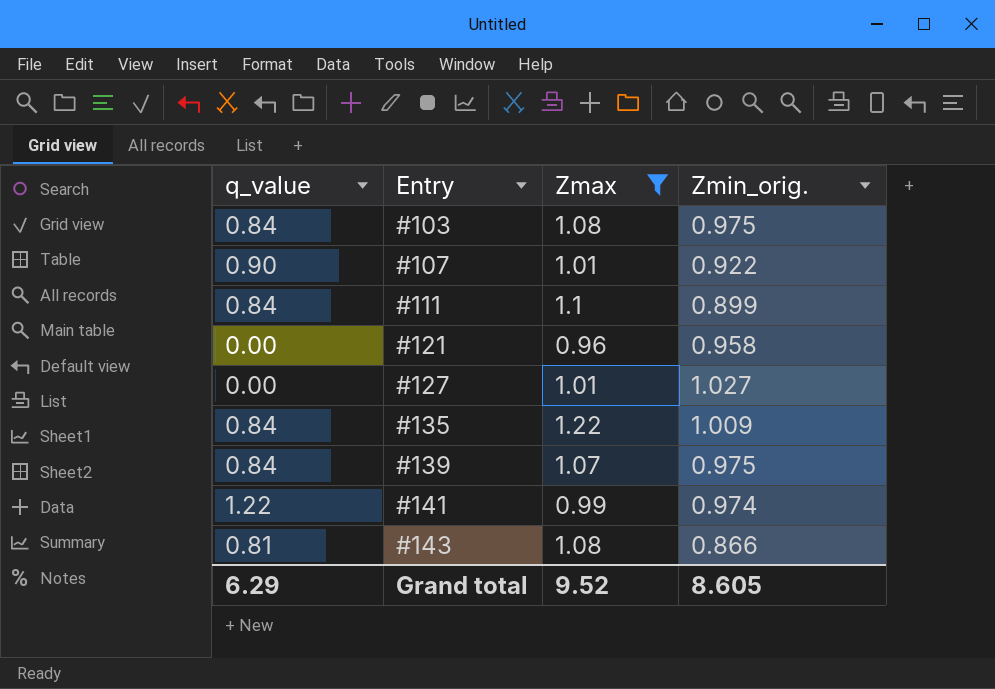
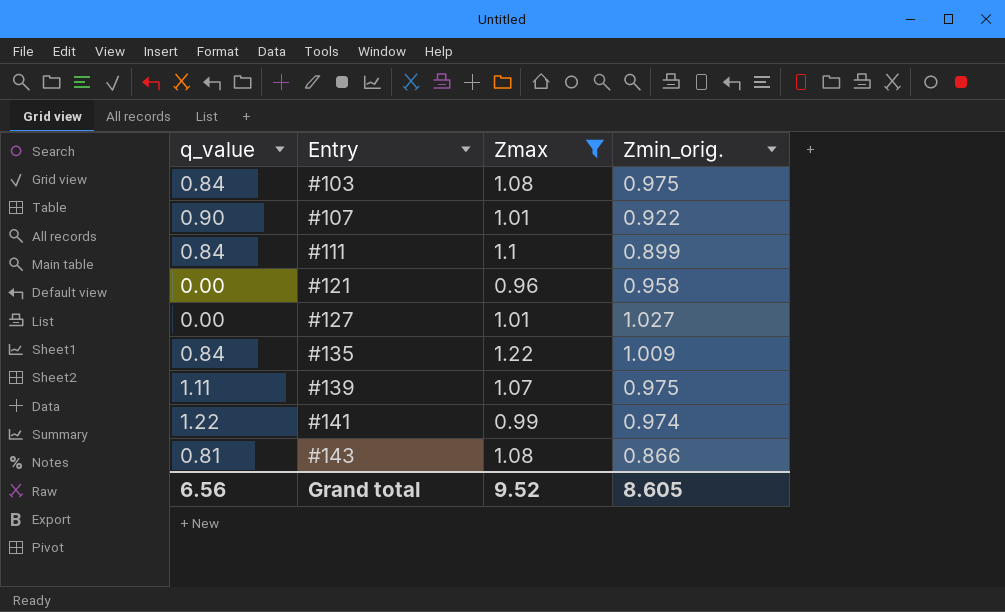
#139 | q_value: 0.84 -> 1.11
Grand total | q_value: 6.29 -> 6.56

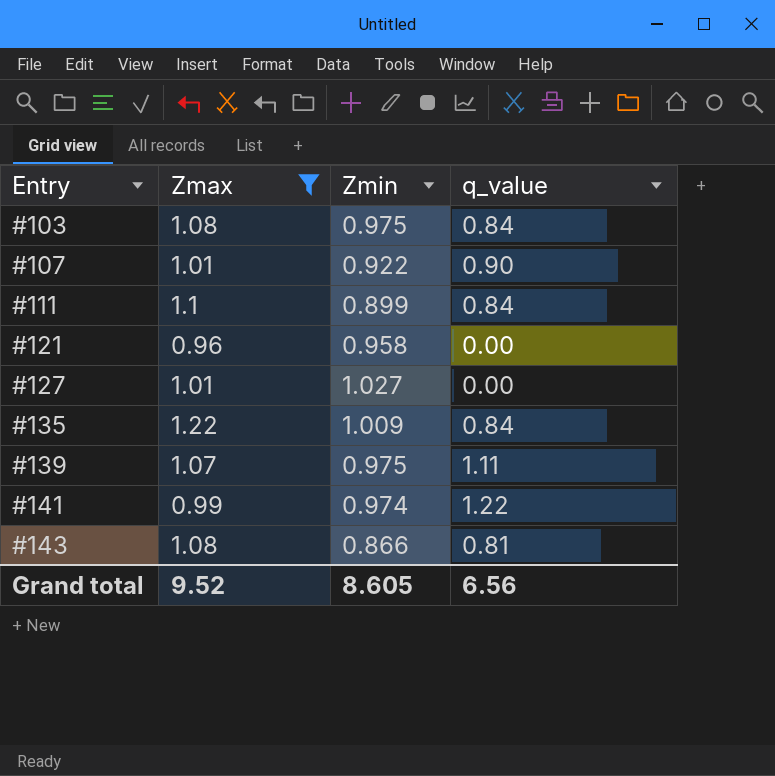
column name: Zmin_orig. -> Zmin
column q_value | position: 1 -> 4

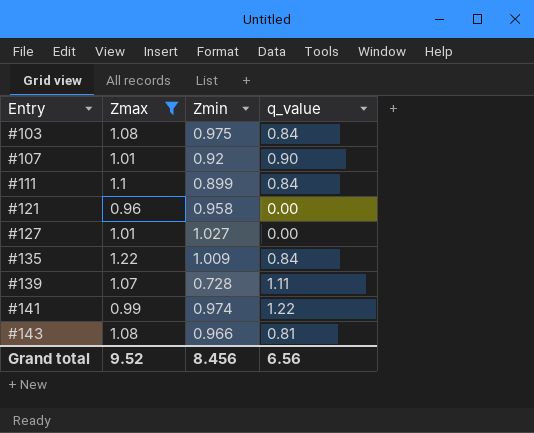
#107 | Zmin: 0.922 -> 0.92
#139 | Zmin: 0.975 -> 0.728
#143 | Zmin: 0.866 -> 0.966
Grand total | Zmin: 8.605 -> 8.456

